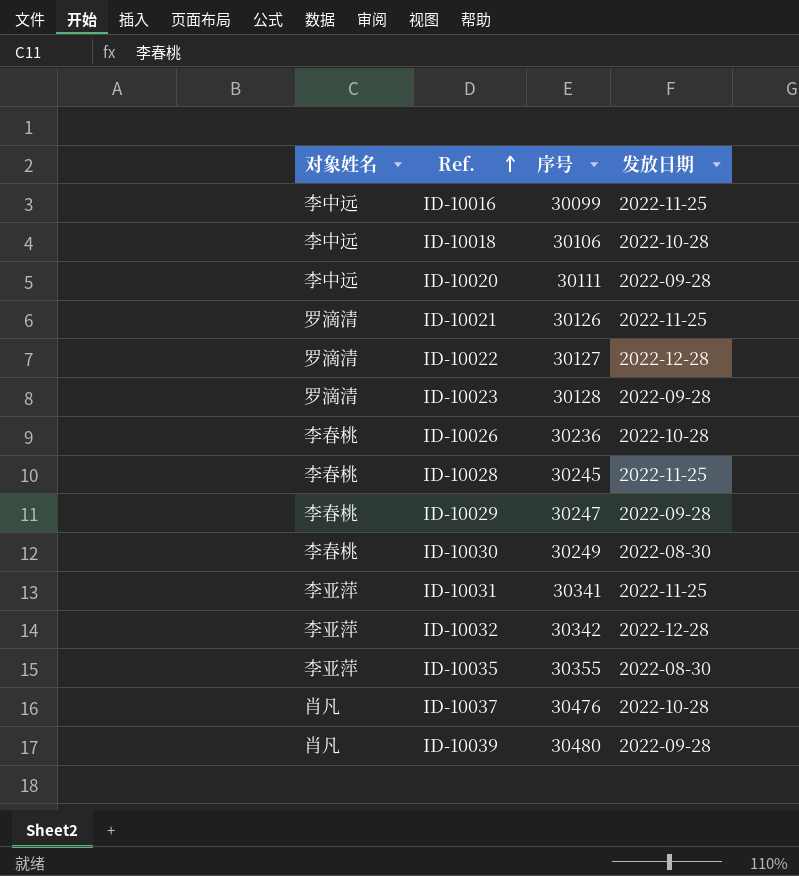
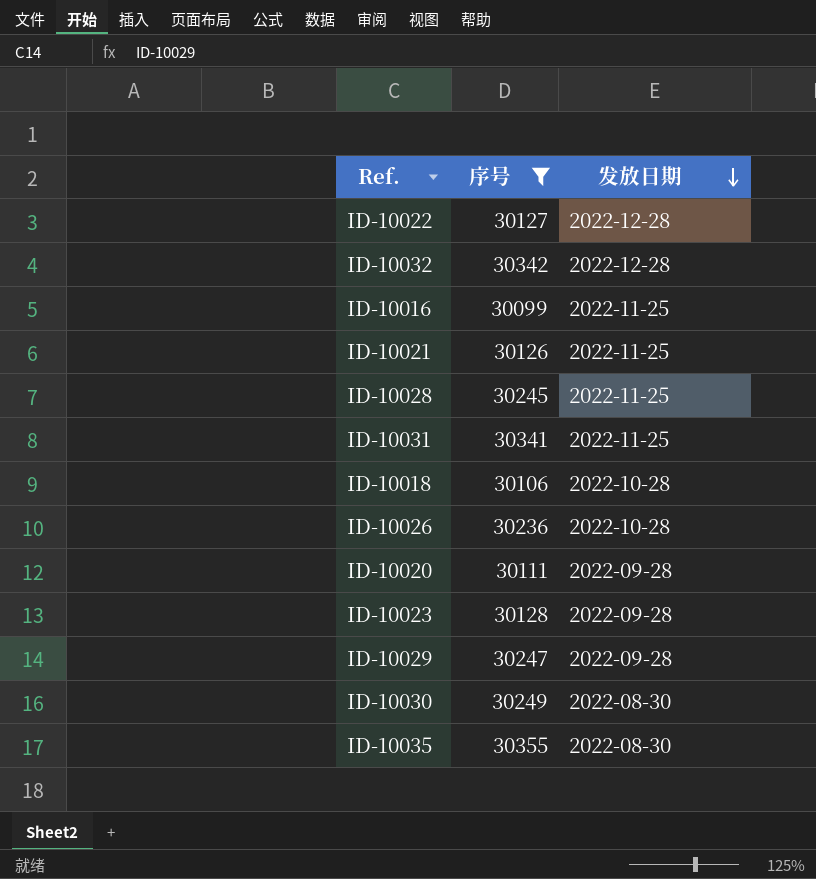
filter: none -> 序号 <= 30355
row order: Ref. ascending -> 发放日期 descending
column 对象姓名 | position: 1 -> none

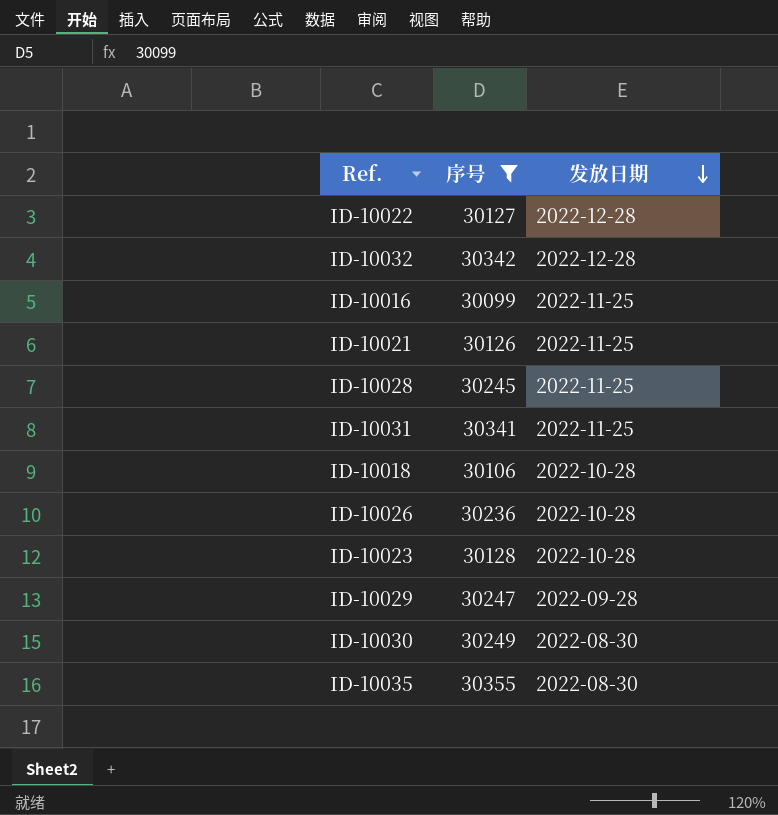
row ID-10020: 30111 | 2022-09-28 -> none
ID-10023 | 发放日期: 2022-09-28 -> 2022-10-28

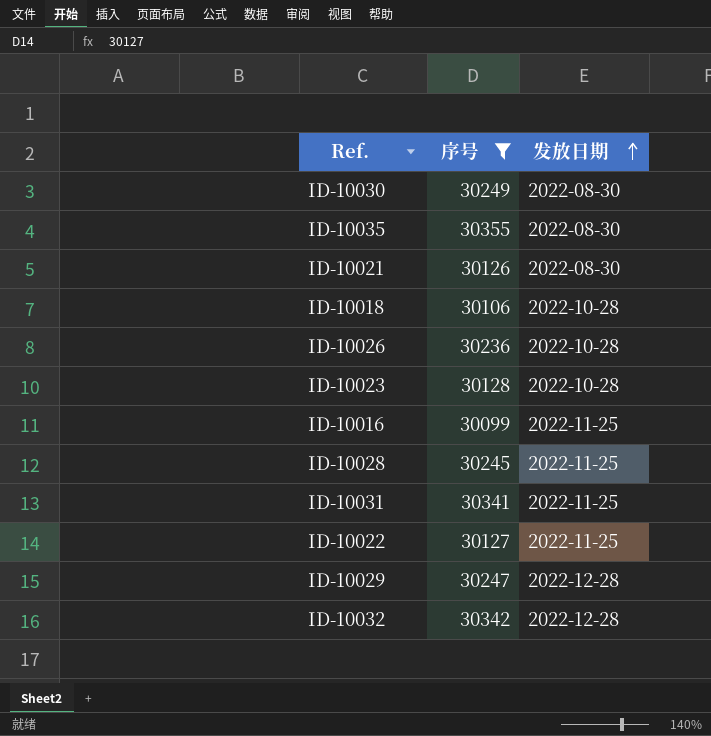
row order: 发放日期 descending -> 发放日期 ascending
ID-10021 | 发放日期: 2022-11-25 -> 2022-08-30
ID-10022 | 发放日期: 2022-12-28 -> 2022-11-25
ID-10029 | 发放日期: 2022-09-28 -> 2022-12-28

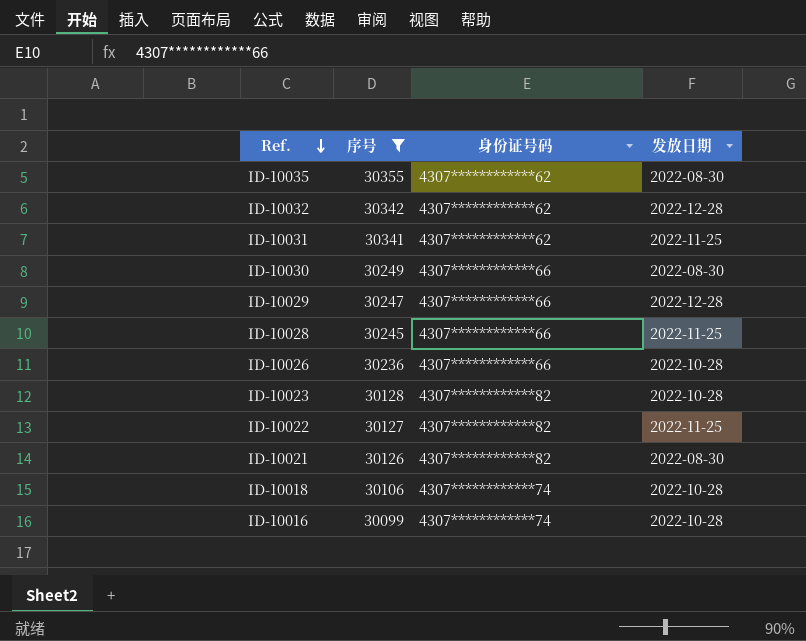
row order: 发放日期 ascending -> Ref. descending
column 身份证号码 | position: none -> 3
ID-10016 | 发放日期: 2022-11-25 -> 2022-10-28

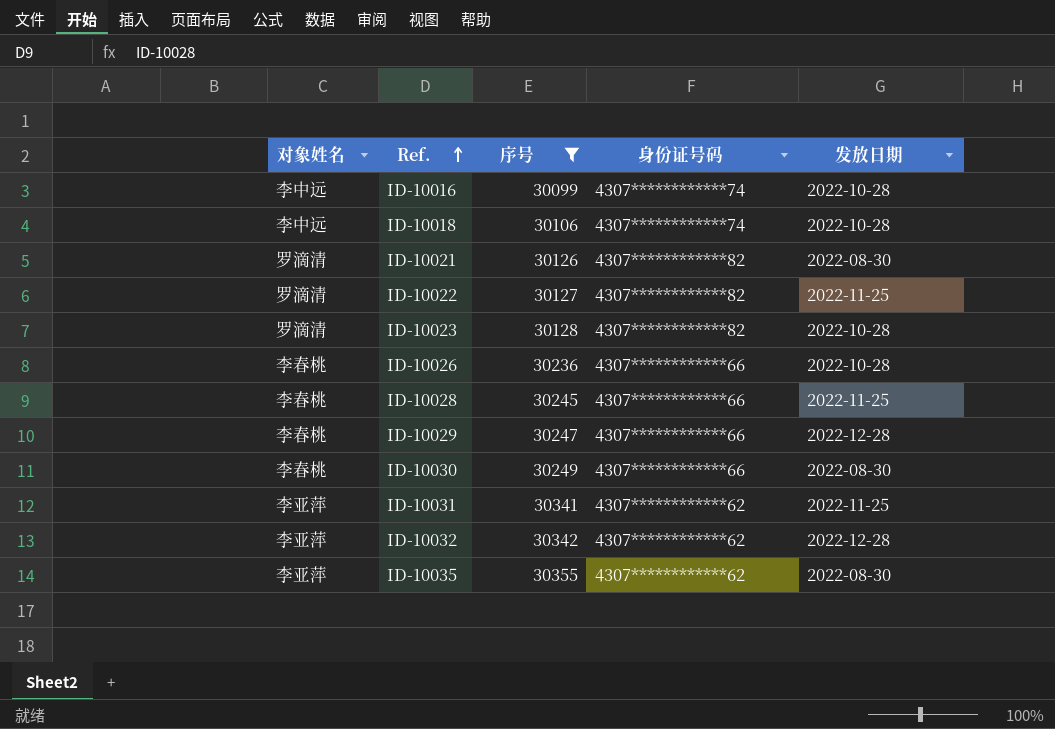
row order: Ref. descending -> Ref. ascending
column 对象姓名 | position: none -> 1

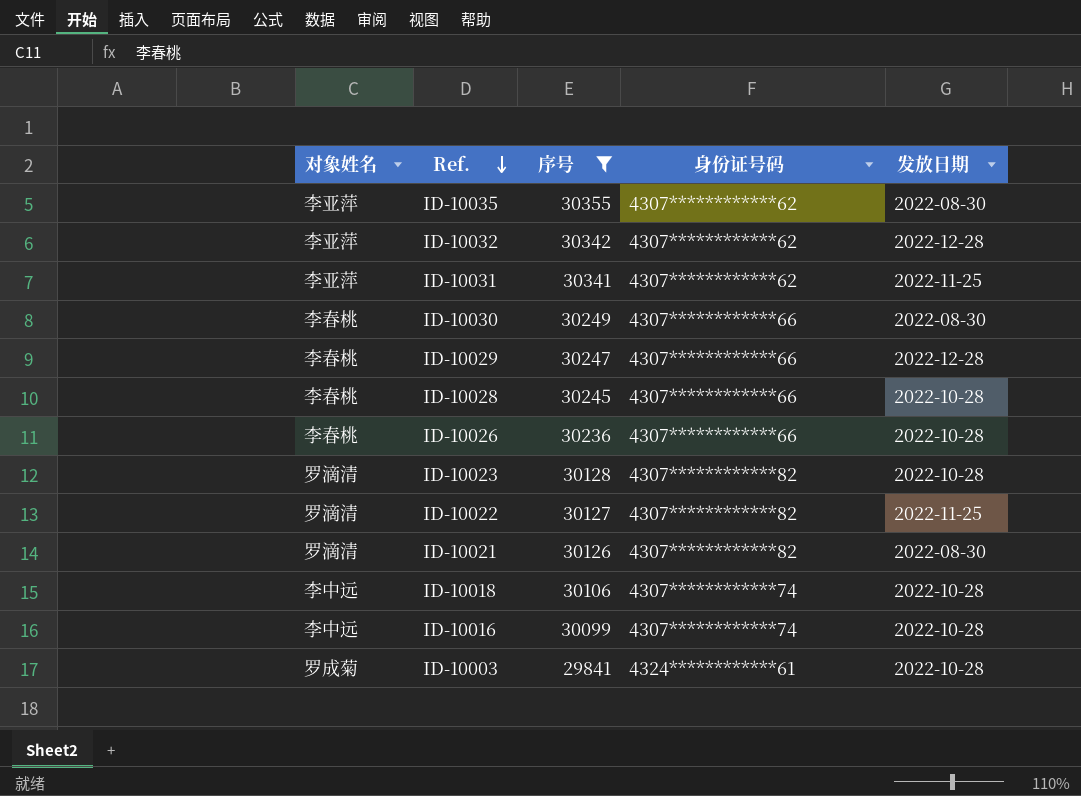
row order: Ref. ascending -> Ref. descending
ID-10028 | 发放日期: 2022-11-25 -> 2022-10-28
row ID-10003: none -> 罗成菊 | 29841 | 4324************61 | 2022-10-28

